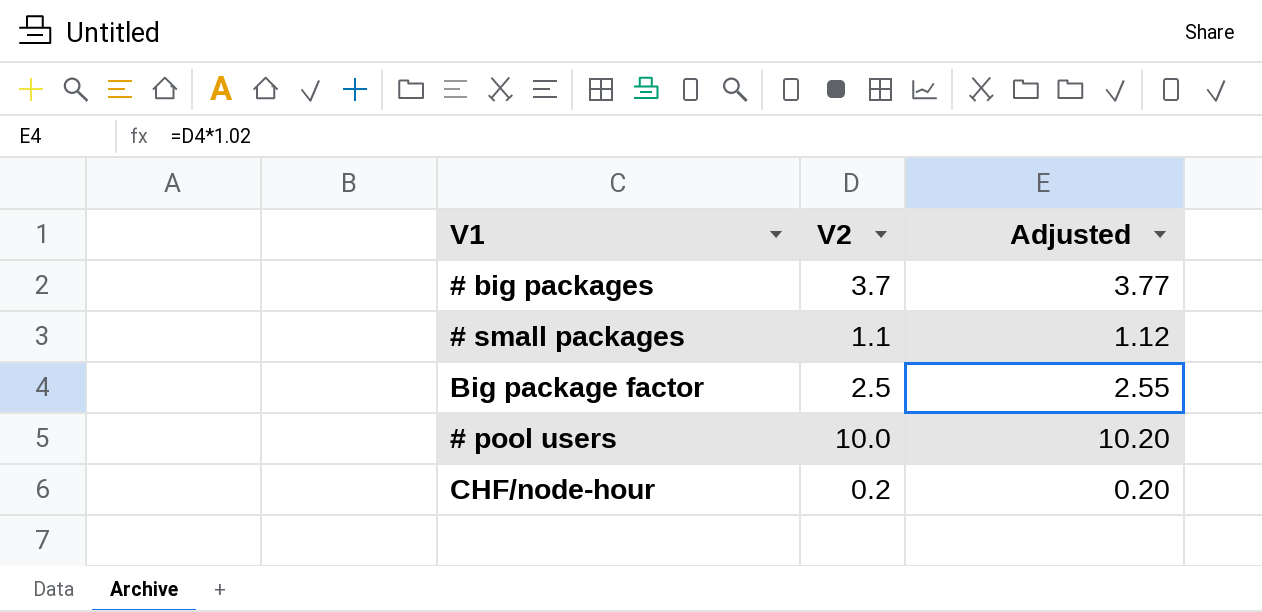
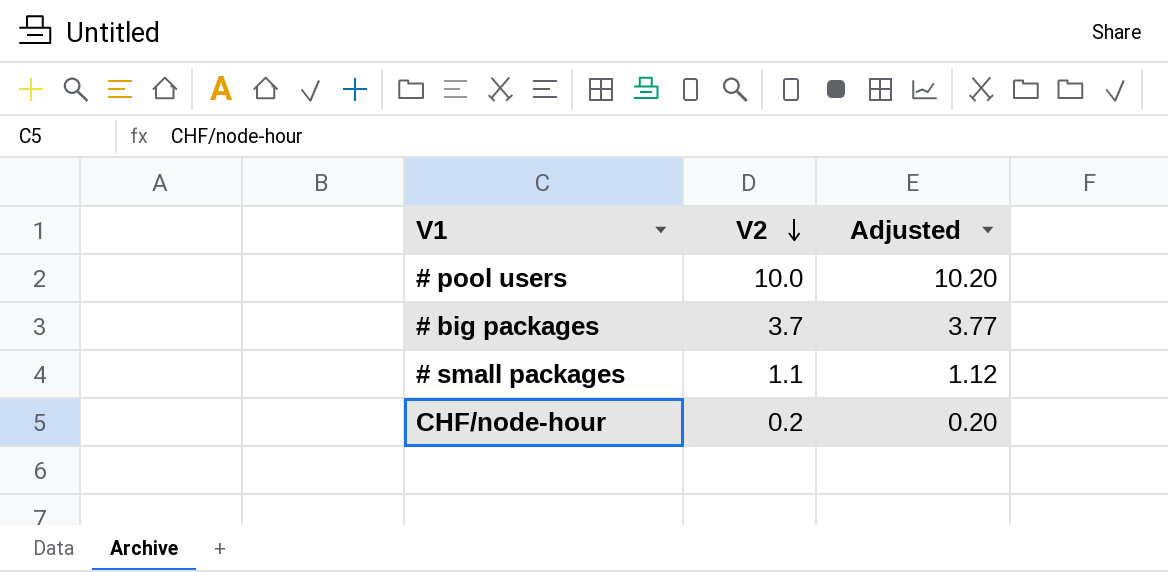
row order: none -> V2 descending
row Big package factor: 2.5 | 2.55 -> none

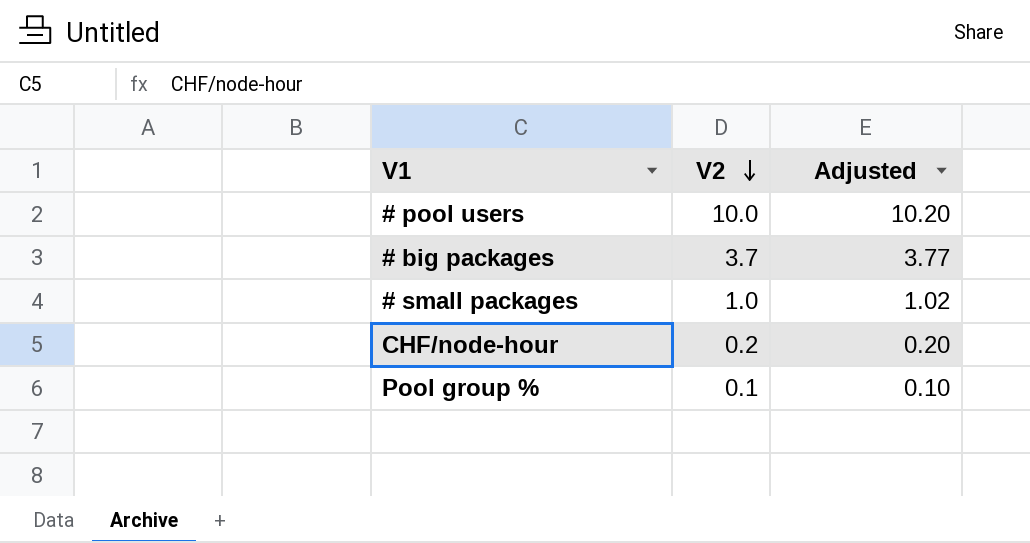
# small packages | V2: 1.1 -> 1.0
# small packages | Adjusted: 1.12 -> 1.02
row Pool group %: none -> 0.1 | 0.10

